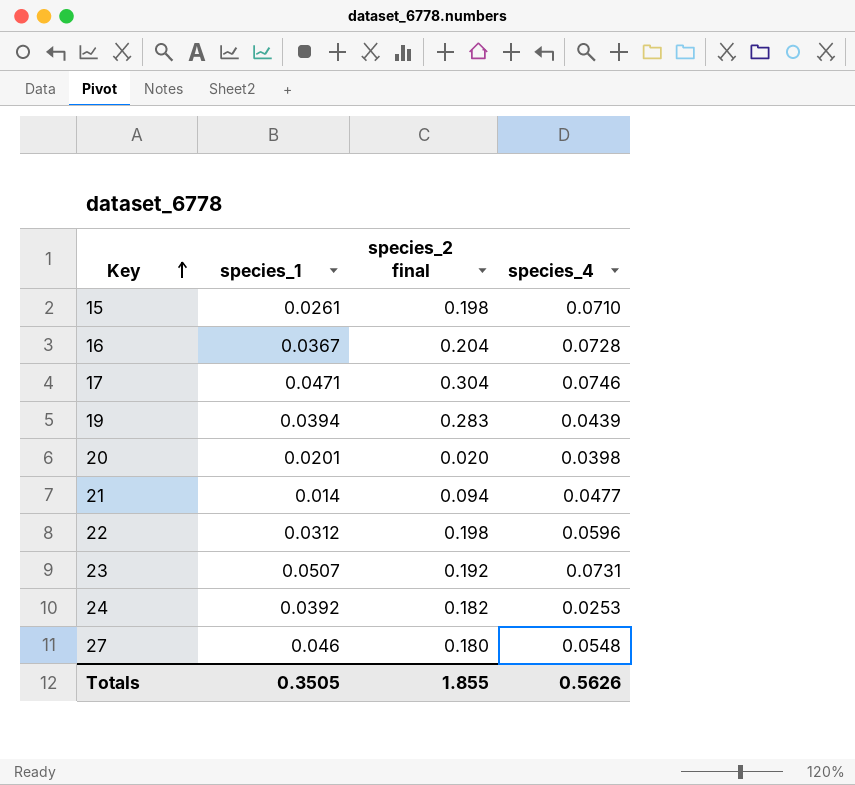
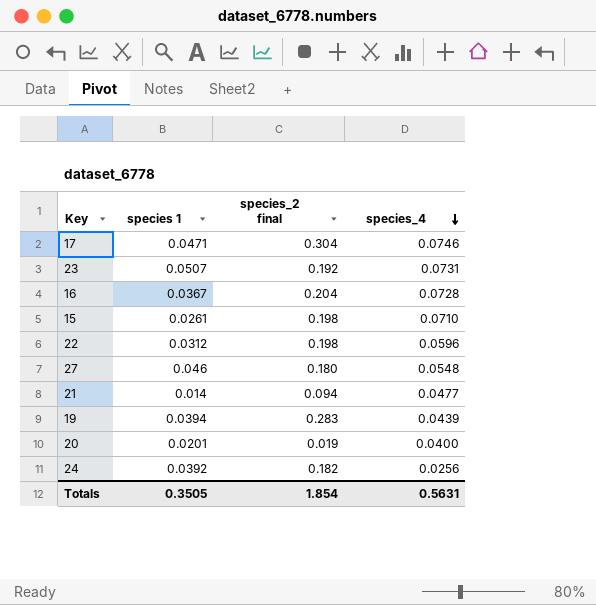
row order: Key ascending -> species_4 descending
column name: species_1 -> species 1
20 | species_2 final: 0.020 -> 0.019
20 | species_4: 0.0398 -> 0.0400
24 | species_4: 0.0253 -> 0.0256
Totals | species_2 final: 1.855 -> 1.854
Totals | species_4: 0.5626 -> 0.5631

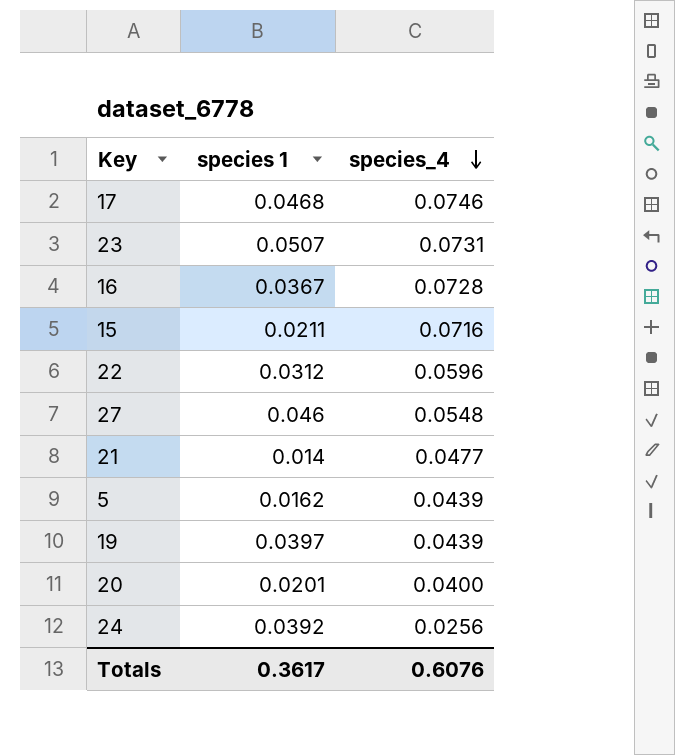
column species_2 final | position: 3 -> none
17 | species 1: 0.0471 -> 0.0468
15 | species 1: 0.0261 -> 0.0211
15 | species_4: 0.0710 -> 0.0716
row 5: none -> 0.0162 | 0.0439
19 | species 1: 0.0394 -> 0.0397
Totals | species 1: 0.3505 -> 0.3617
Totals | species_4: 0.5631 -> 0.6076

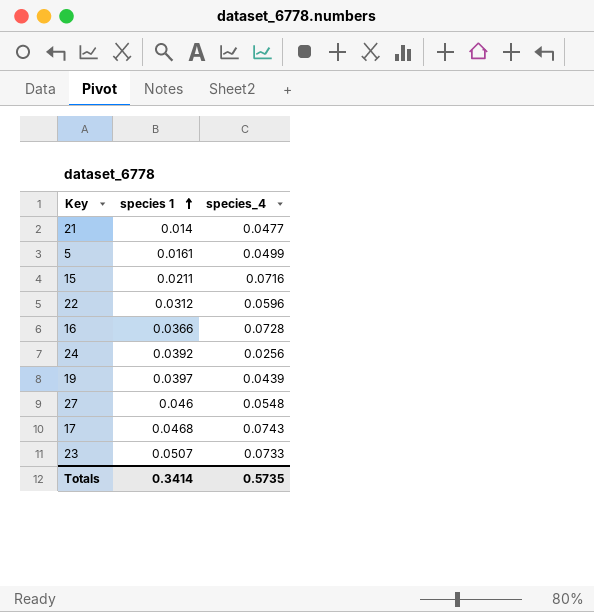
row order: species_4 descending -> species 1 ascending
row 20: 0.0201 | 0.0400 -> none
5 | species 1: 0.0162 -> 0.0161
5 | species_4: 0.0439 -> 0.0499
16 | species 1: 0.0367 -> 0.0366
17 | species_4: 0.0746 -> 0.0743
23 | species_4: 0.0731 -> 0.0733
Totals | species 1: 0.3617 -> 0.3414
Totals | species_4: 0.6076 -> 0.5735

